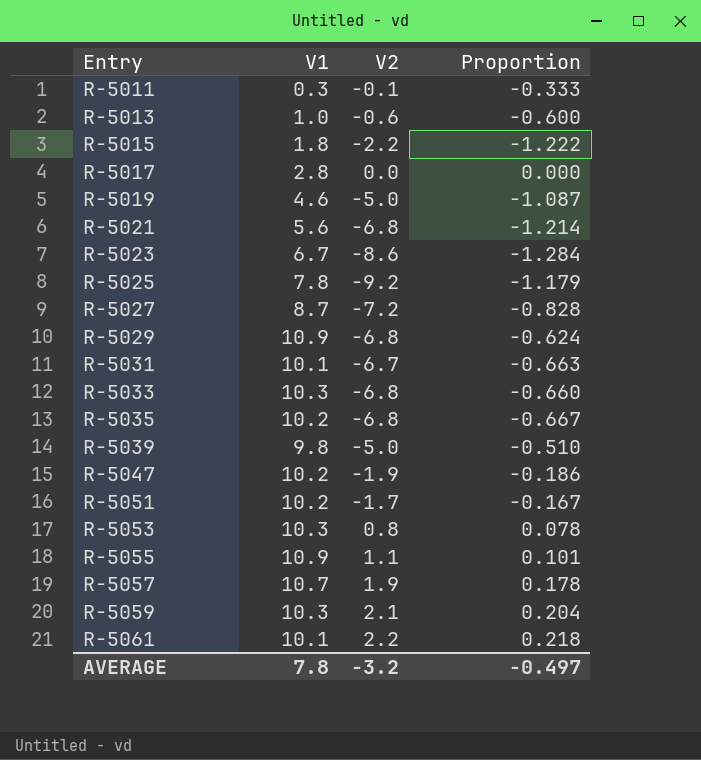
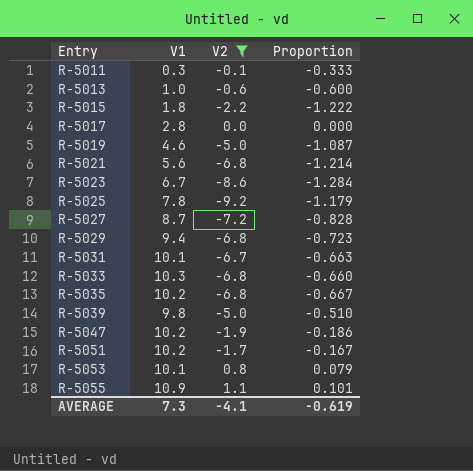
filter: none -> V2 <= 1.1
R-5029 | V1: 10.9 -> 9.4
R-5029 | Proportion: -0.624 -> -0.723
R-5053 | V1: 10.3 -> 10.1
R-5053 | Proportion: 0.078 -> 0.079
AVERAGE | V1: 7.8 -> 7.3
AVERAGE | V2: -3.2 -> -4.1
AVERAGE | Proportion: -0.497 -> -0.619

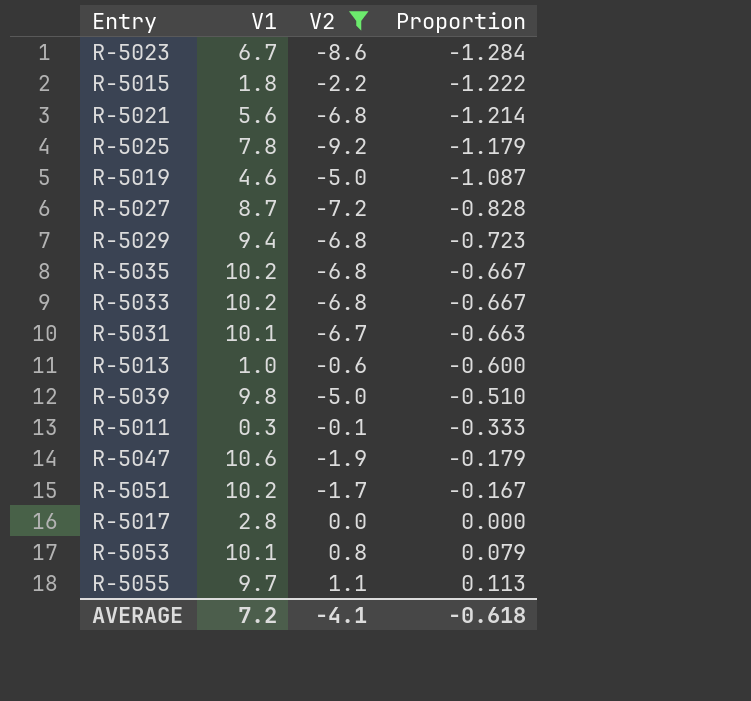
row order: Entry ascending -> Proportion ascending
R-5033 | V1: 10.3 -> 10.2
R-5033 | Proportion: -0.660 -> -0.667
R-5047 | V1: 10.2 -> 10.6
R-5047 | Proportion: -0.186 -> -0.179
R-5055 | V1: 10.9 -> 9.7
R-5055 | Proportion: 0.101 -> 0.113
AVERAGE | V1: 7.3 -> 7.2
AVERAGE | Proportion: -0.619 -> -0.618

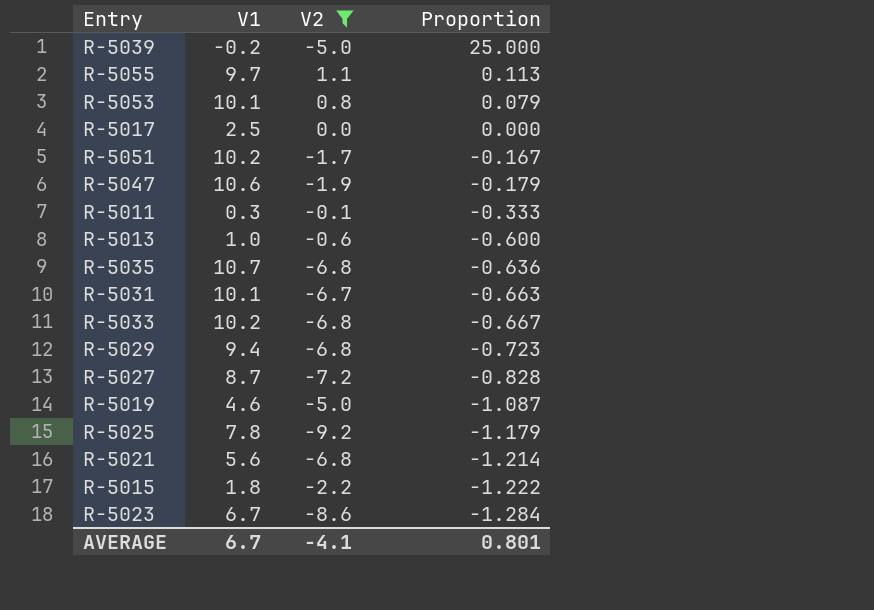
row order: Proportion ascending -> Proportion descending
R-5039 | V1: 9.8 -> -0.2
R-5039 | Proportion: -0.510 -> 25.000
R-5017 | V1: 2.8 -> 2.5
R-5035 | V1: 10.2 -> 10.7
R-5035 | Proportion: -0.667 -> -0.636
AVERAGE | V1: 7.2 -> 6.7
AVERAGE | Proportion: -0.618 -> 0.801

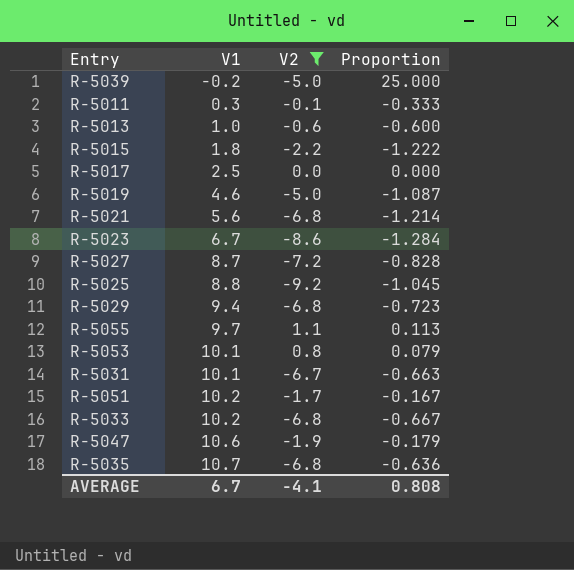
row order: Proportion descending -> V1 ascending
R-5025 | V1: 7.8 -> 8.8
R-5025 | Proportion: -1.179 -> -1.045
AVERAGE | Proportion: 0.801 -> 0.808

